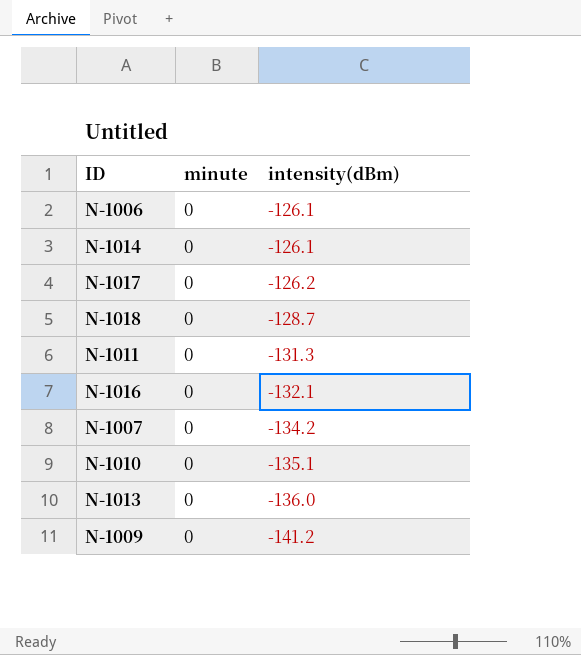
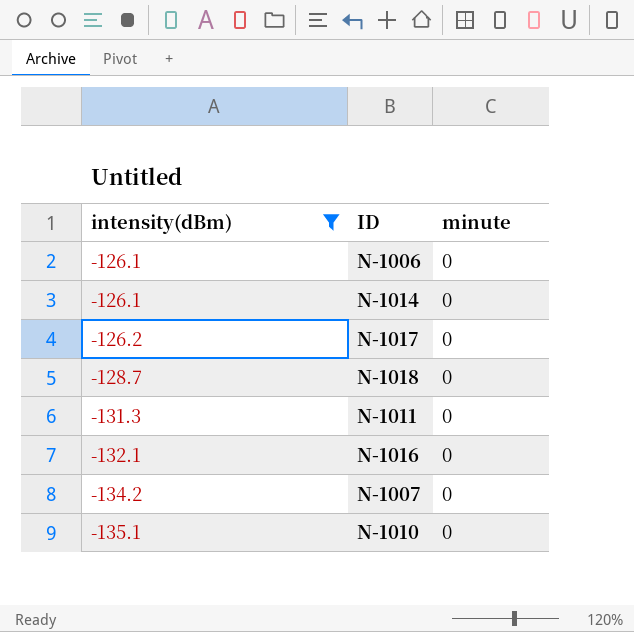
filter: none -> intensity(dBm) >= -135.1
column intensity(dBm) | position: 3 -> 1

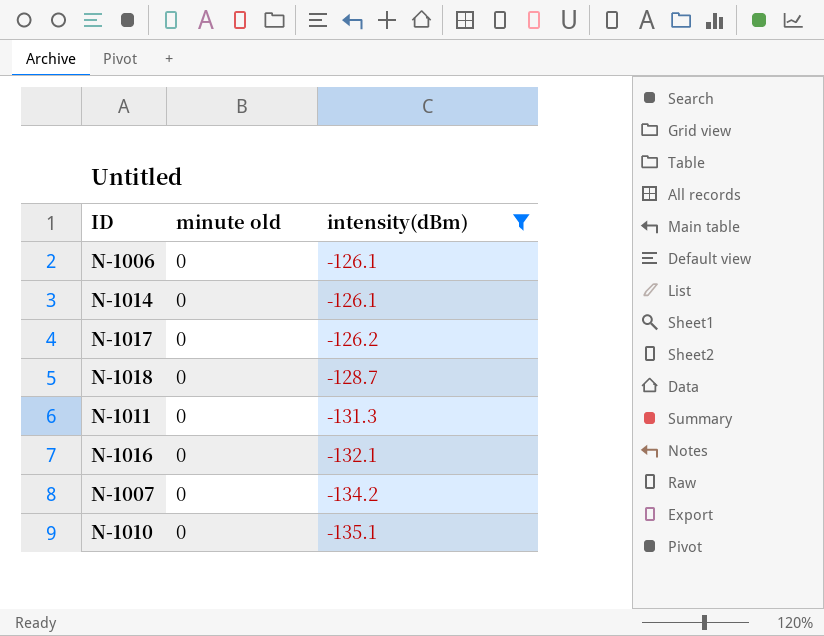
column name: minute -> minute old
column intensity(dBm) | position: 1 -> 3

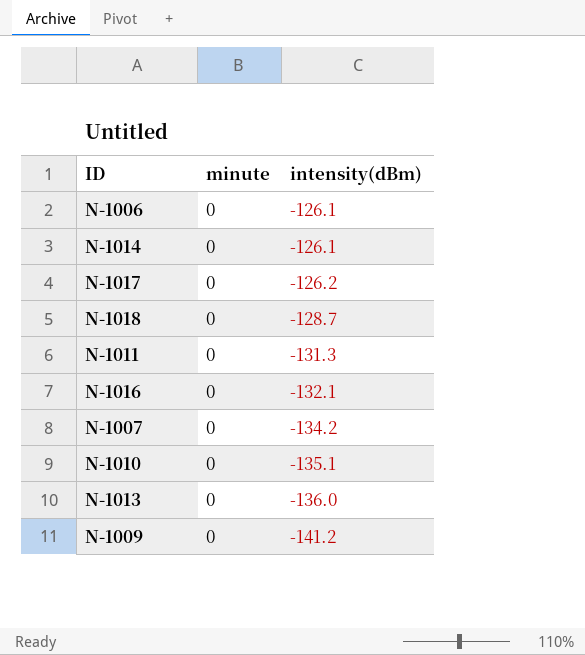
filter: intensity(dBm) >= -135.1 -> none
column name: minute old -> minute

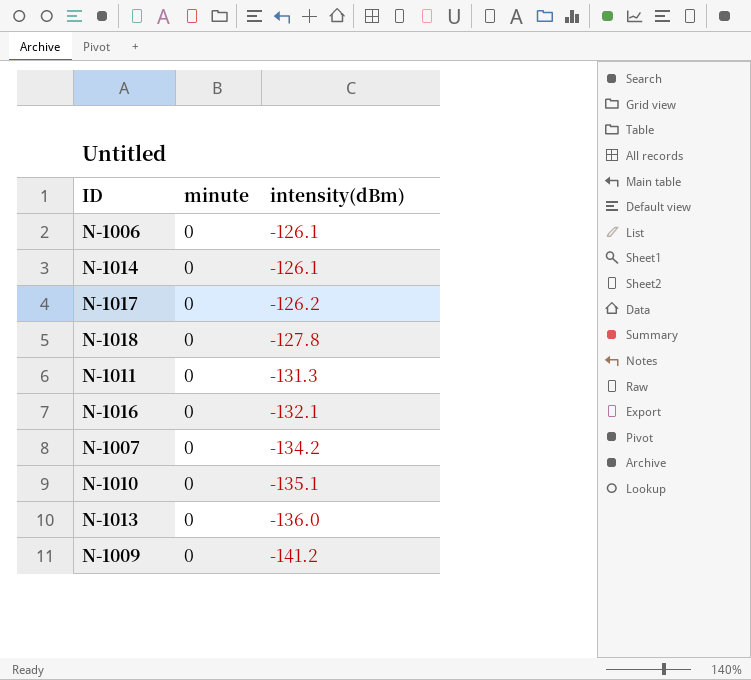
N-1018 | intensity(dBm): -128.7 -> -127.8

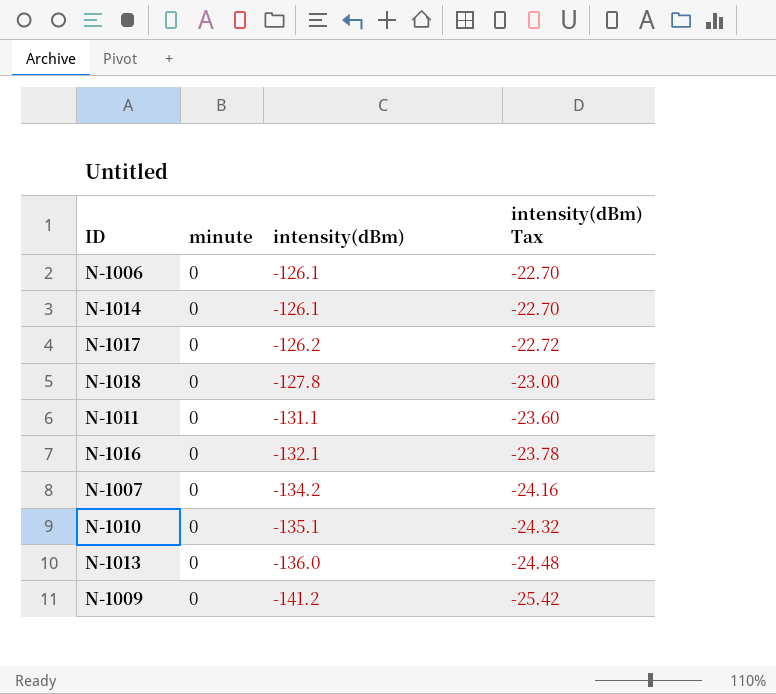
column intensity(dBm) Tax | formula: none -> [intensity(dBm)] * 0.18
N-1011 | intensity(dBm): -131.3 -> -131.1

